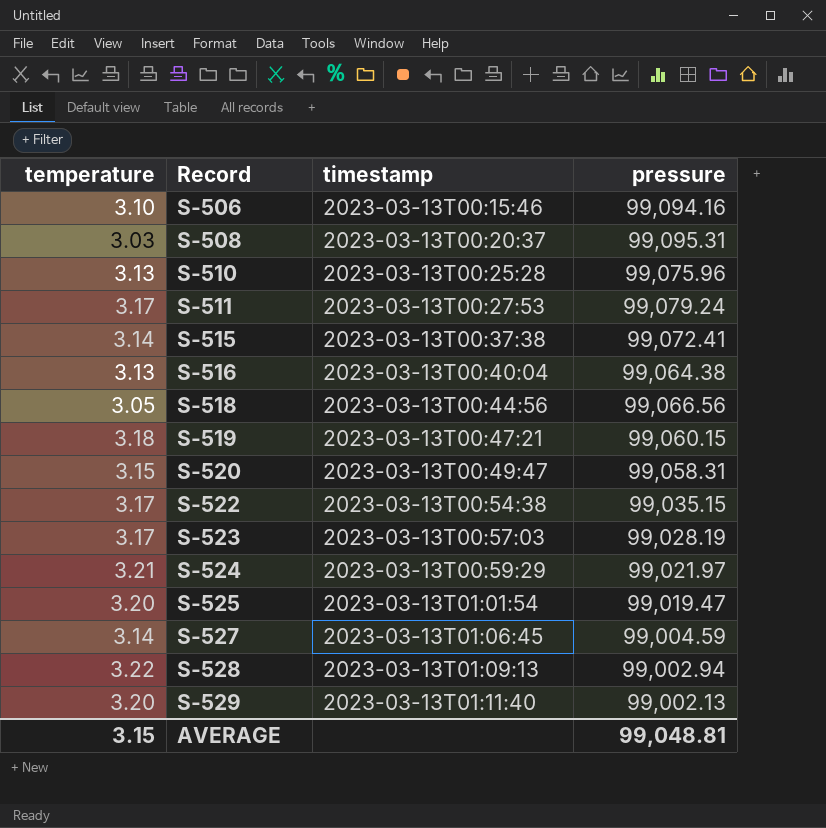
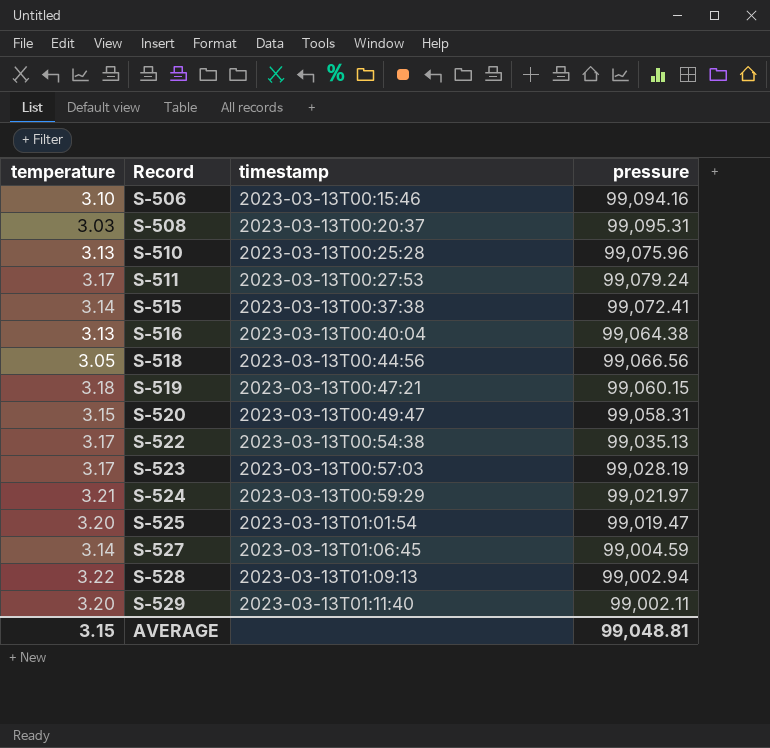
S-522 | pressure: 99,035.15 -> 99,035.13
S-529 | pressure: 99,002.13 -> 99,002.11

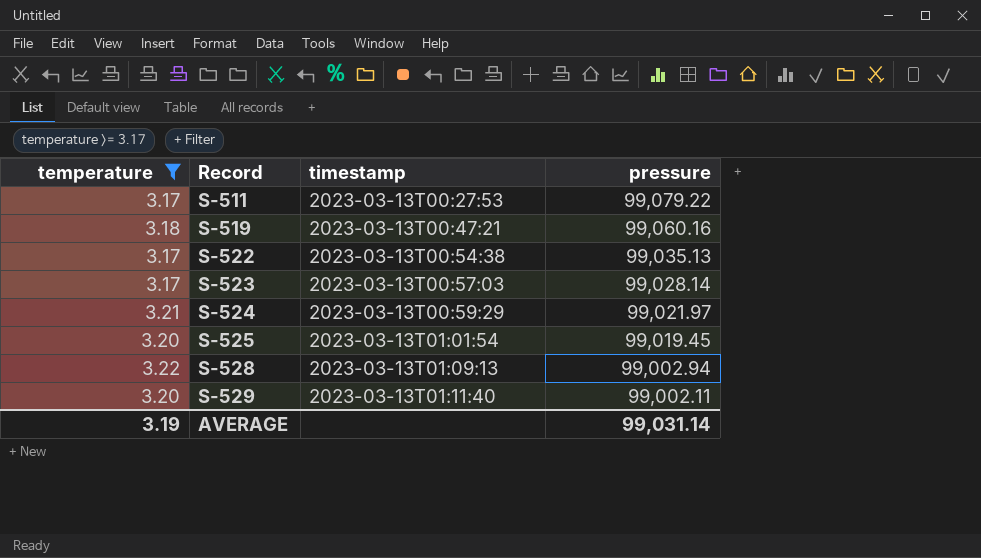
filter: none -> temperature >= 3.17
S-511 | pressure: 99,079.24 -> 99,079.22
S-519 | pressure: 99,060.15 -> 99,060.16
S-523 | pressure: 99,028.19 -> 99,028.14
S-525 | pressure: 99,019.47 -> 99,019.45
AVERAGE | temperature: 3.15 -> 3.19
AVERAGE | pressure: 99,048.81 -> 99,031.14

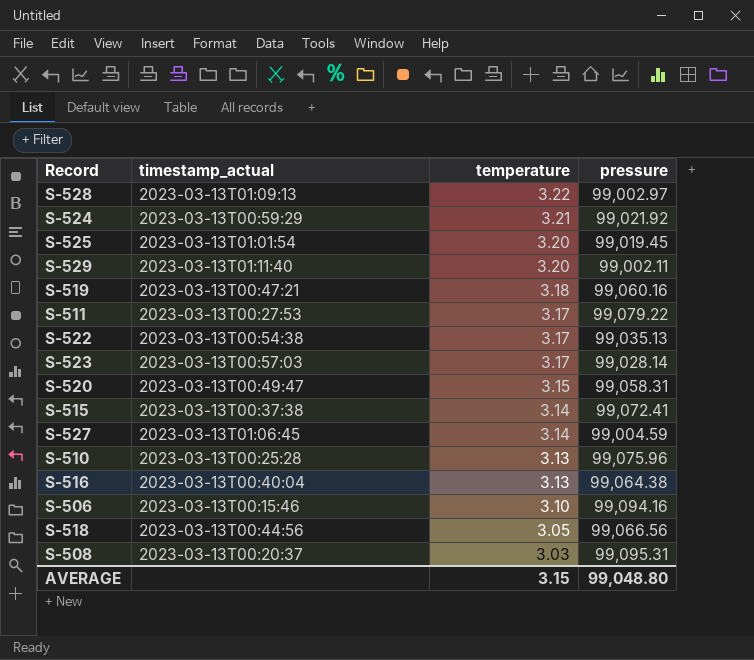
filter: temperature >= 3.17 -> none
row order: Record ascending -> temperature descending
column name: timestamp -> timestamp_actual
column temperature | position: 1 -> 3
S-528 | pressure: 99,002.94 -> 99,002.97
S-524 | pressure: 99,021.97 -> 99,021.92
AVERAGE | temperature: 3.19 -> 3.15
AVERAGE | pressure: 99,031.14 -> 99,048.80

